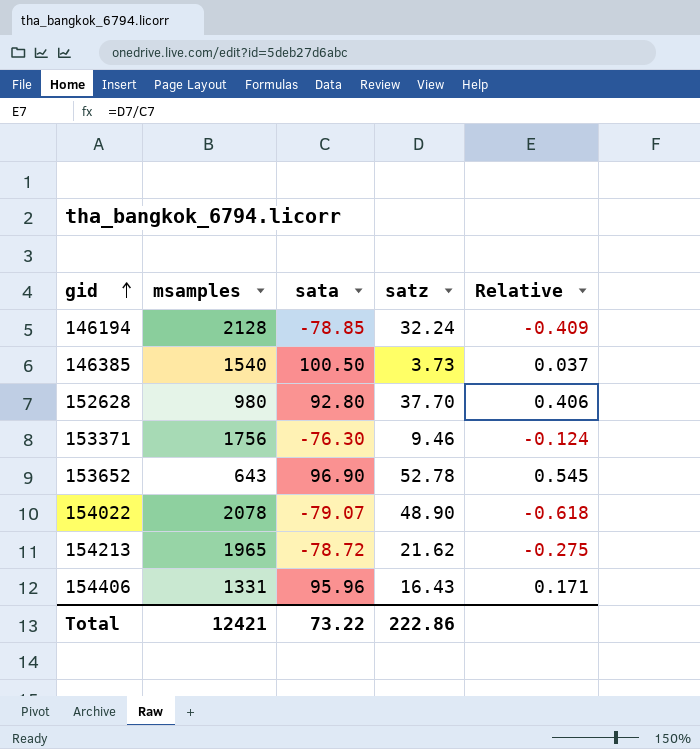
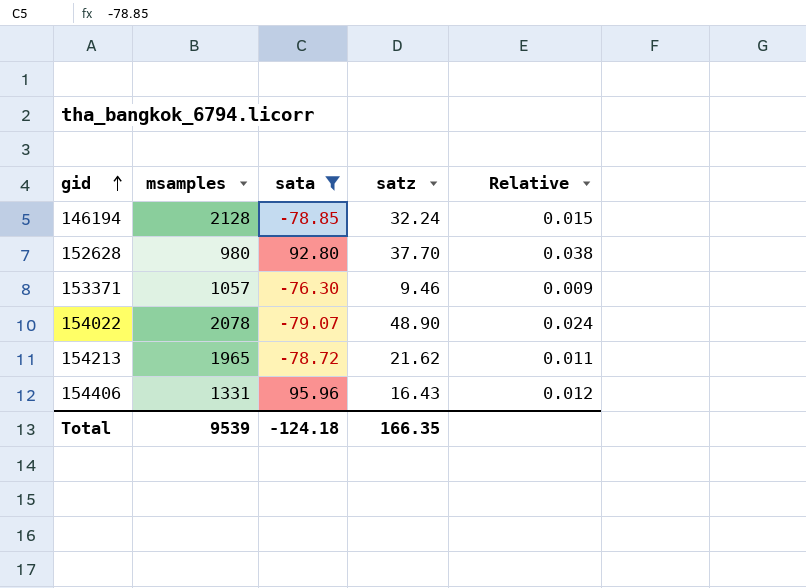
filter: none -> sata <= 95.96
column Relative | formula: [satz] / [sata] -> [satz] / [msamples]
153371 | msamples: 1756 -> 1057
Total | msamples: 12421 -> 9539
Total | sata: 73.22 -> -124.18
Total | satz: 222.86 -> 166.35

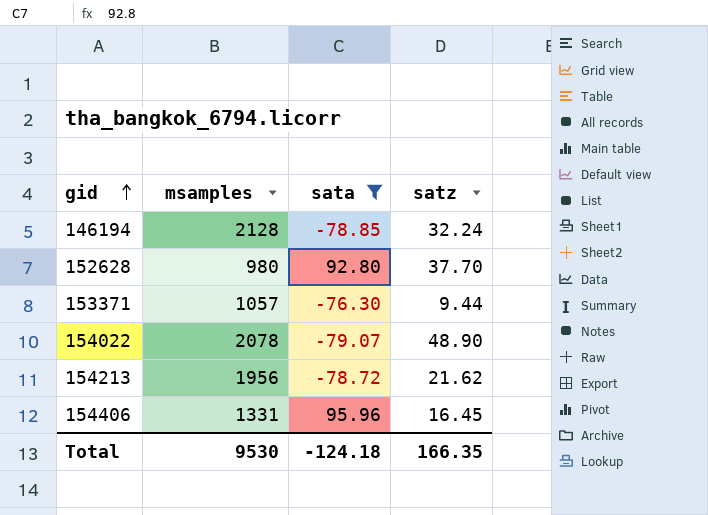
column Relative | formula: [satz] / [msamples] -> none
153371 | satz: 9.46 -> 9.44
154213 | msamples: 1965 -> 1956
154406 | satz: 16.43 -> 16.45
Total | msamples: 9539 -> 9530

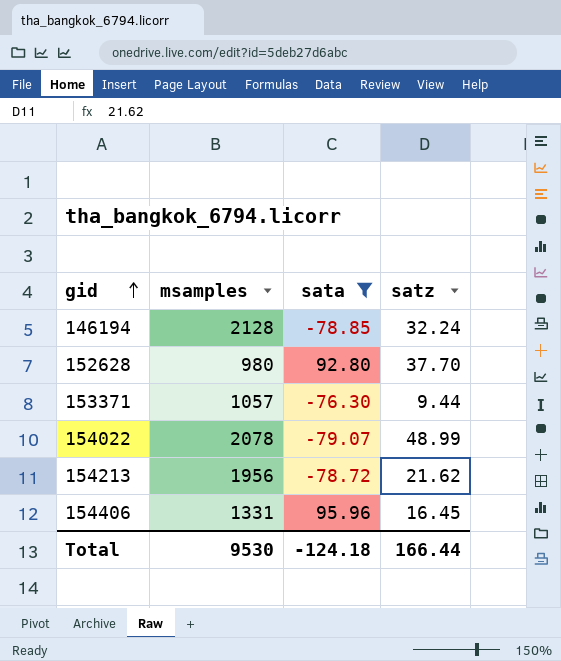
154022 | satz: 48.90 -> 48.99
Total | satz: 166.35 -> 166.44

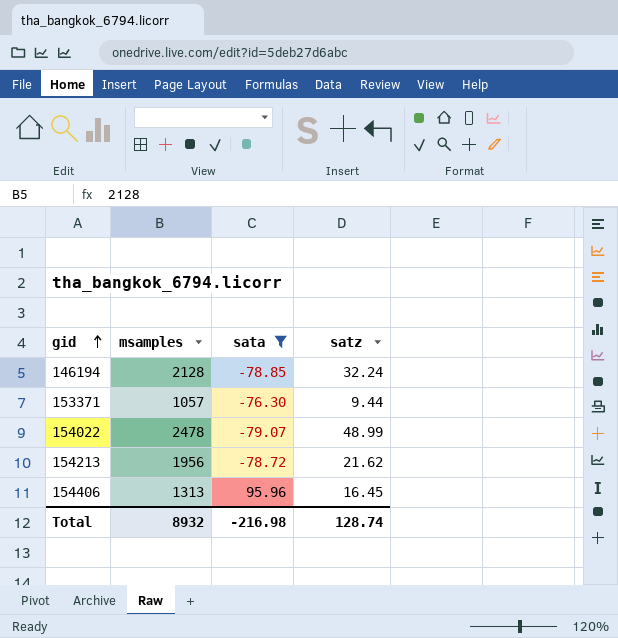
row 152628: 980 | 92.80 | 37.70 -> none
154022 | msamples: 2078 -> 2478
154406 | msamples: 1331 -> 1313
Total | msamples: 9530 -> 8932
Total | sata: -124.18 -> -216.98
Total | satz: 166.44 -> 128.74

